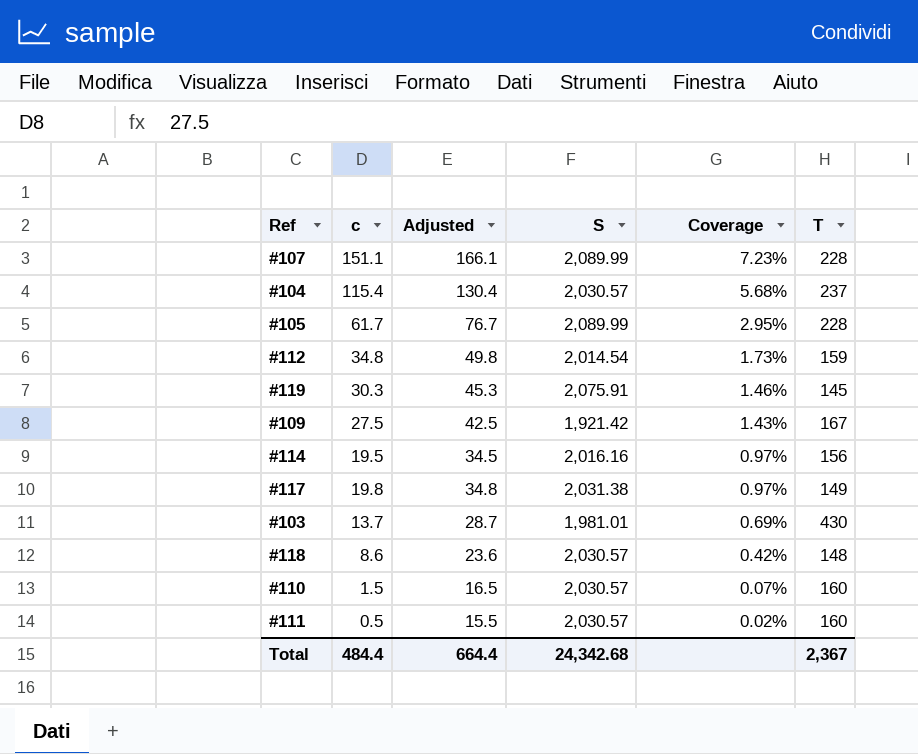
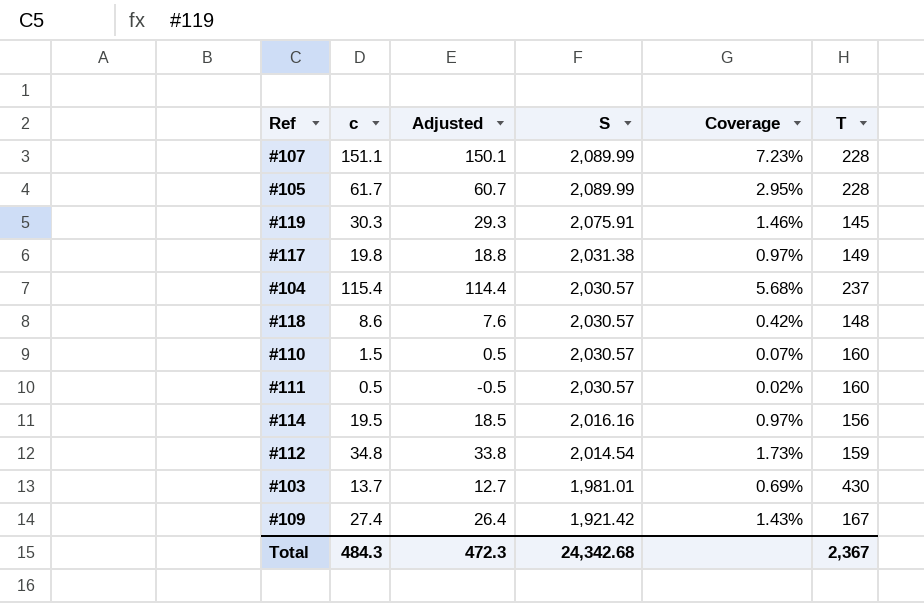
row order: Coverage descending -> S descending
column Adjusted | formula: [c] + 15 -> [c] - 1
#109 | c: 27.5 -> 27.4
Total | c: 484.4 -> 484.3
Total | Adjusted: 664.4 -> 472.3

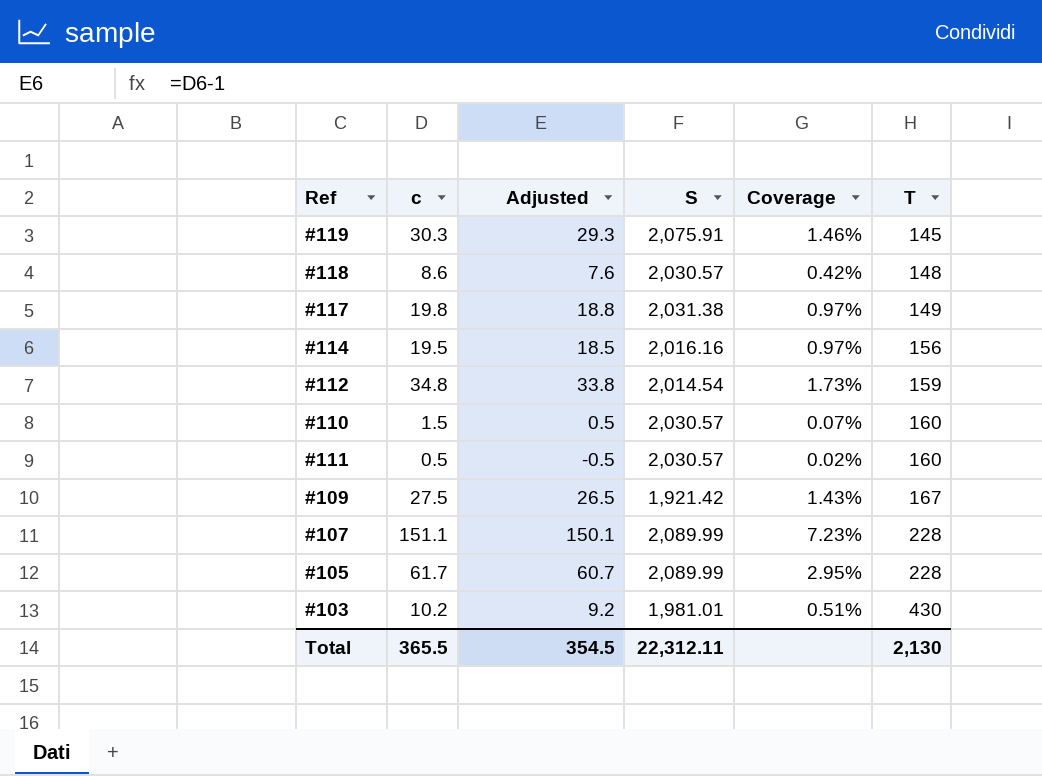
row order: S descending -> T ascending
row #104: 115.4 | 114.4 | 2,030.57 | 5.68% | 237 -> none
#109 | c: 27.4 -> 27.5
#109 | Adjusted: 26.4 -> 26.5
#103 | c: 13.7 -> 10.2
#103 | Adjusted: 12.7 -> 9.2
#103 | Coverage: 0.69% -> 0.51%
Total | c: 484.3 -> 365.5
Total | Adjusted: 472.3 -> 354.5
Total | S: 24,342.68 -> 22,312.11
Total | T: 2,367 -> 2,130

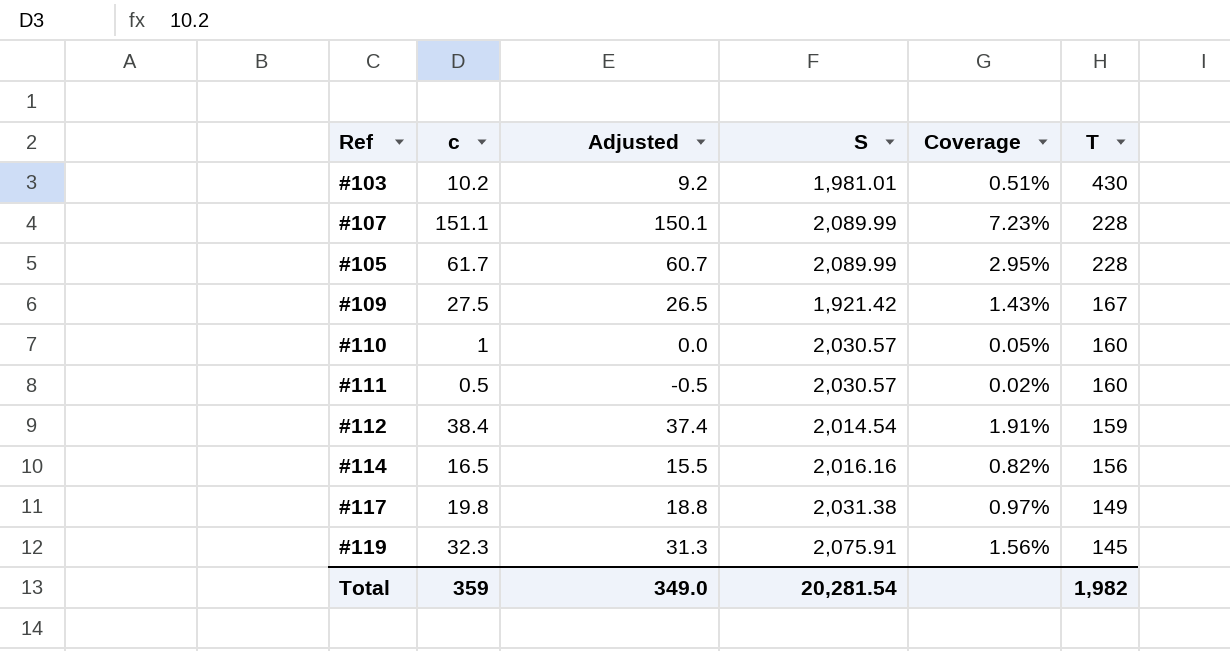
row order: T ascending -> T descending
row #118: 8.6 | 7.6 | 2,030.57 | 0.42% | 148 -> none
#110 | c: 1.5 -> 1
#110 | Adjusted: 0.5 -> 0.0
#110 | Coverage: 0.07% -> 0.05%
#112 | c: 34.8 -> 38.4
#112 | Adjusted: 33.8 -> 37.4
#112 | Coverage: 1.73% -> 1.91%
#114 | c: 19.5 -> 16.5
#114 | Adjusted: 18.5 -> 15.5
#114 | Coverage: 0.97% -> 0.82%
#119 | c: 30.3 -> 32.3
#119 | Adjusted: 29.3 -> 31.3
#119 | Coverage: 1.46% -> 1.56%
Total | c: 365.5 -> 359
Total | Adjusted: 354.5 -> 349.0
Total | S: 22,312.11 -> 20,281.54
Total | T: 2,130 -> 1,982

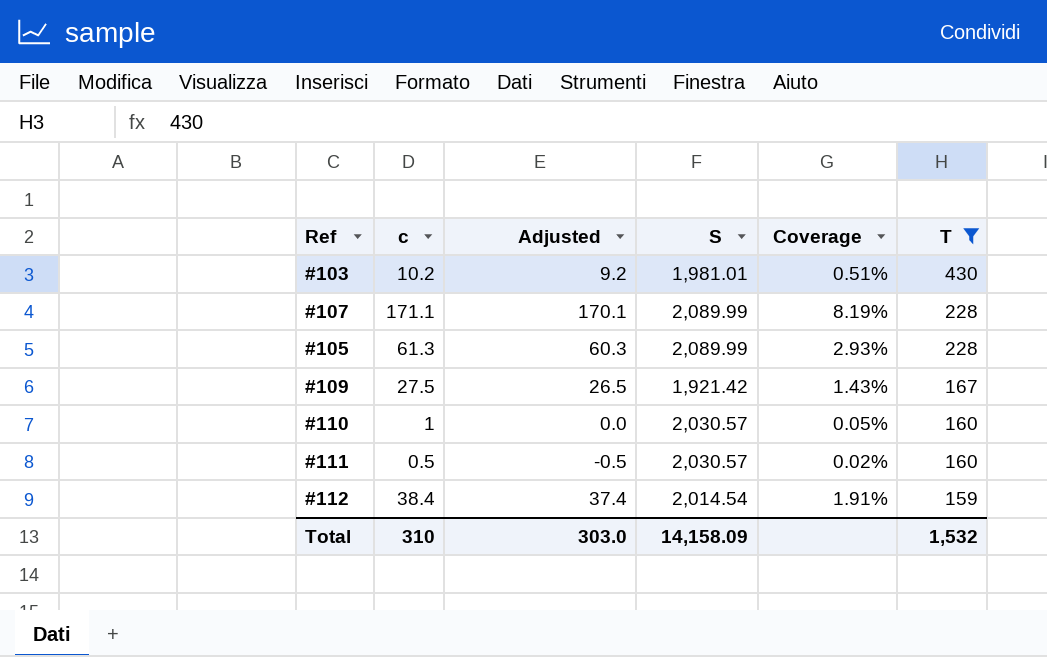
filter: none -> T >= 159
#107 | c: 151.1 -> 171.1
#107 | Adjusted: 150.1 -> 170.1
#107 | Coverage: 7.23% -> 8.19%
#105 | c: 61.7 -> 61.3
#105 | Adjusted: 60.7 -> 60.3
#105 | Coverage: 2.95% -> 2.93%
Total | c: 359 -> 310
Total | Adjusted: 349.0 -> 303.0
Total | S: 20,281.54 -> 14,158.09
Total | T: 1,982 -> 1,532

